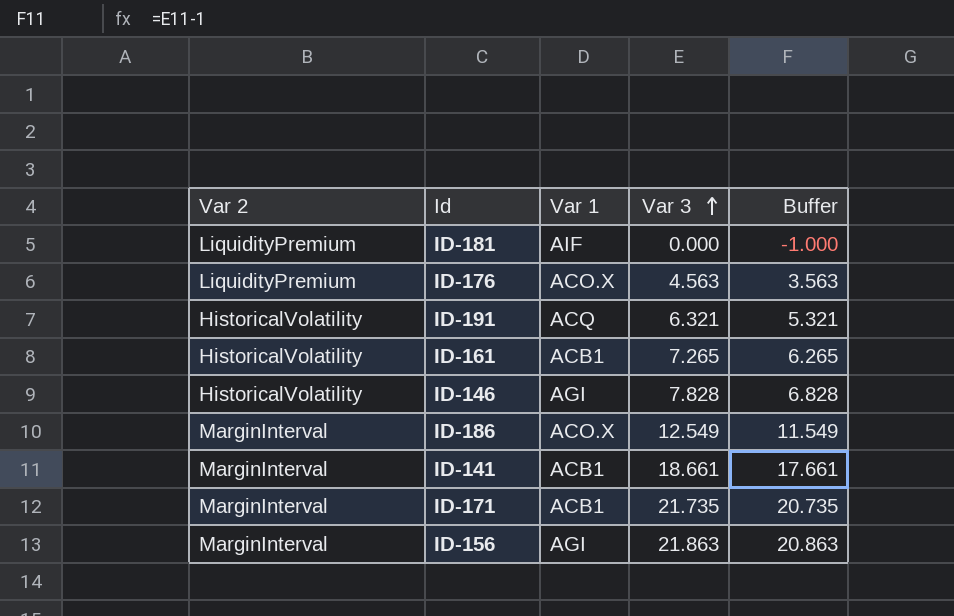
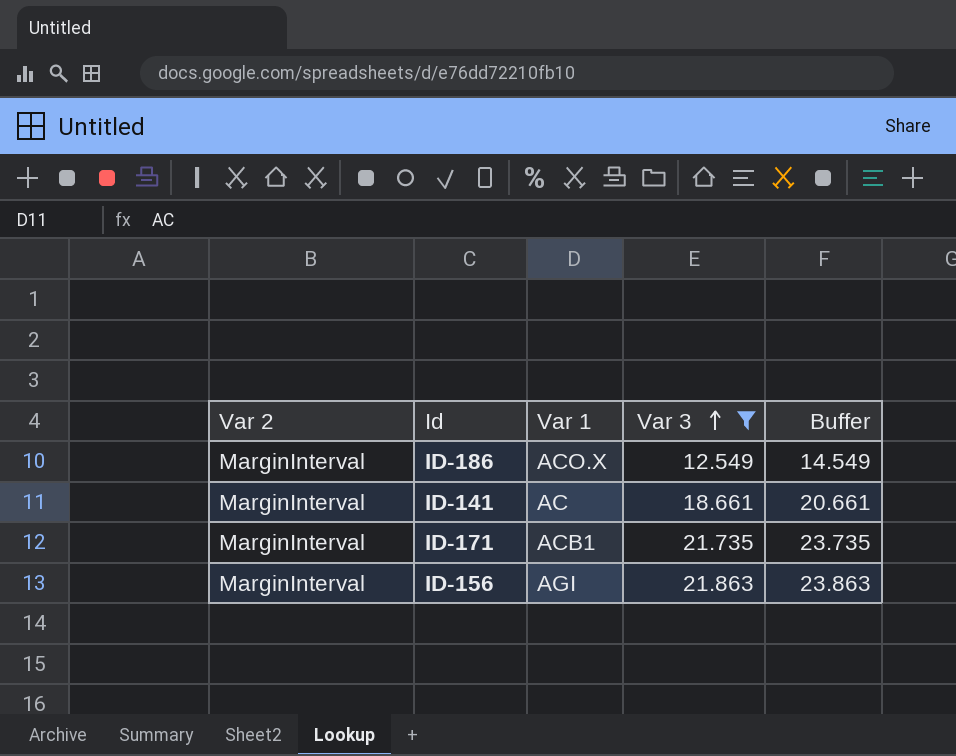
filter: none -> Var 3 >= 12.549
column Buffer | formula: [Var 3] - 1 -> [Var 3] + 2
ID-141 | Var 1: ACB1 -> AC

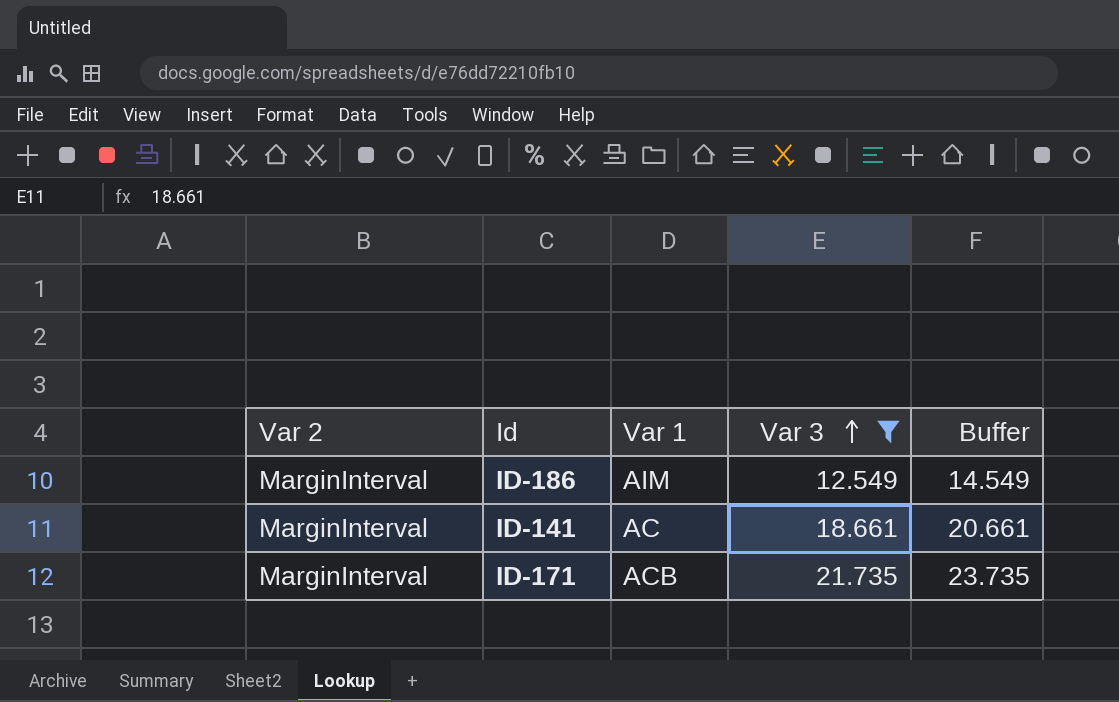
row ID-156: MarginInterval | AGI | 21.863 | 23.863 -> none
ID-186 | Var 1: ACO.X -> AIM
ID-171 | Var 1: ACB1 -> ACB

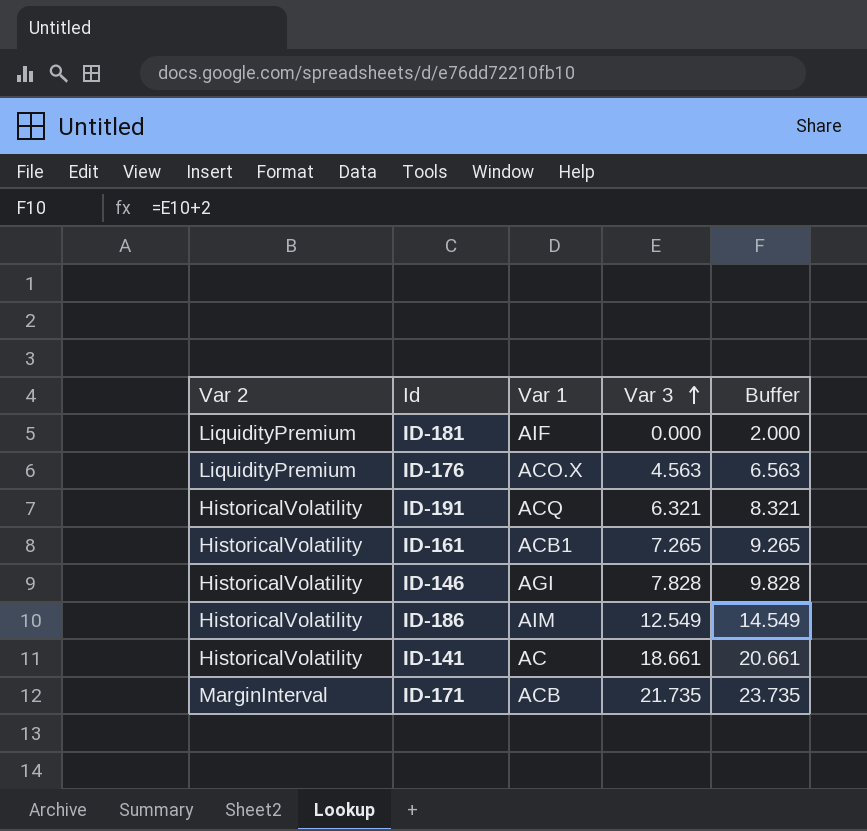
filter: Var 3 >= 12.549 -> none
ID-186 | Var 2: MarginInterval -> HistoricalVolatility
ID-141 | Var 2: MarginInterval -> HistoricalVolatility

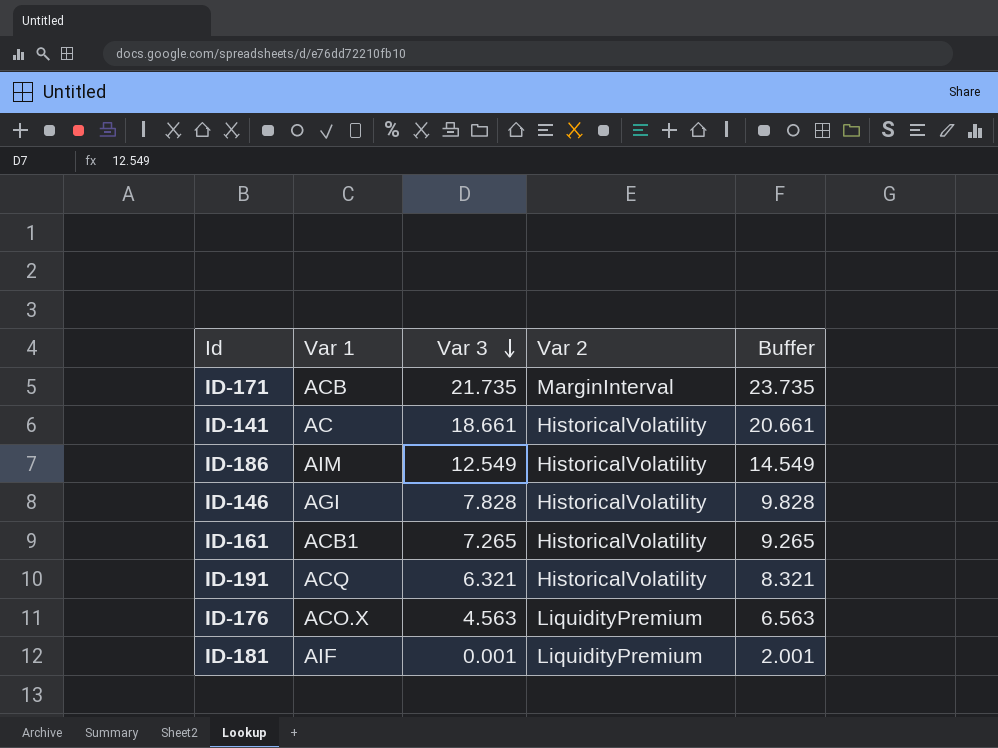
row order: Var 3 ascending -> Var 3 descending
column Var 2 | position: 1 -> 4
ID-181 | Var 3: 0.000 -> 0.001
ID-181 | Buffer: 2.000 -> 2.001

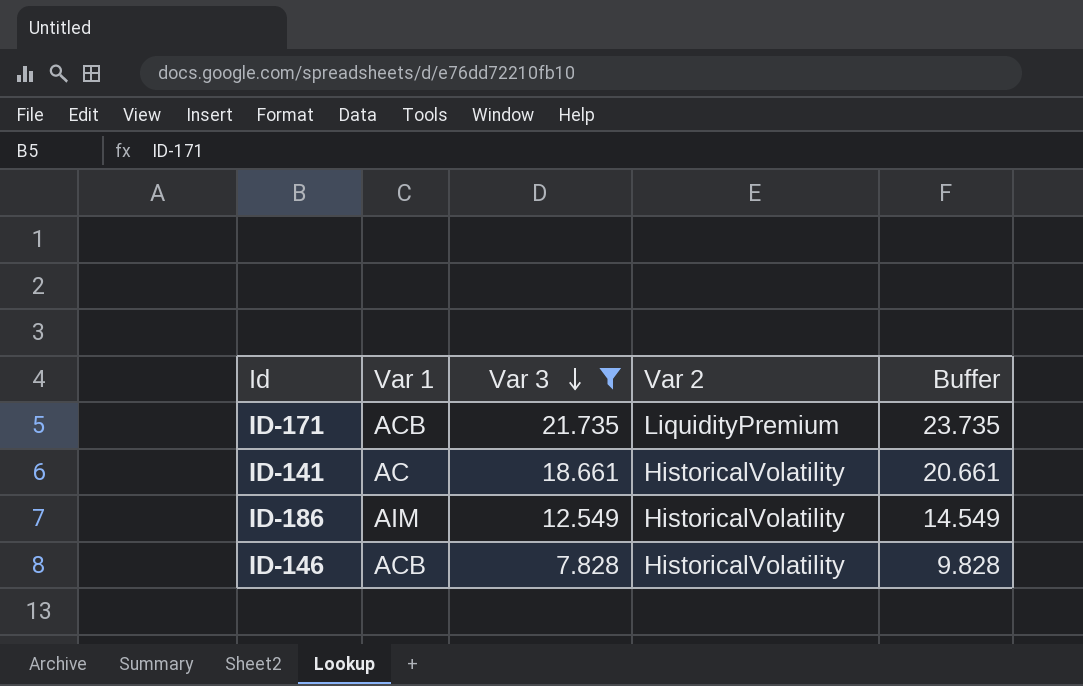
filter: none -> Var 3 >= 7.828
ID-171 | Var 2: MarginInterval -> LiquidityPremium
ID-146 | Var 1: AGI -> ACB

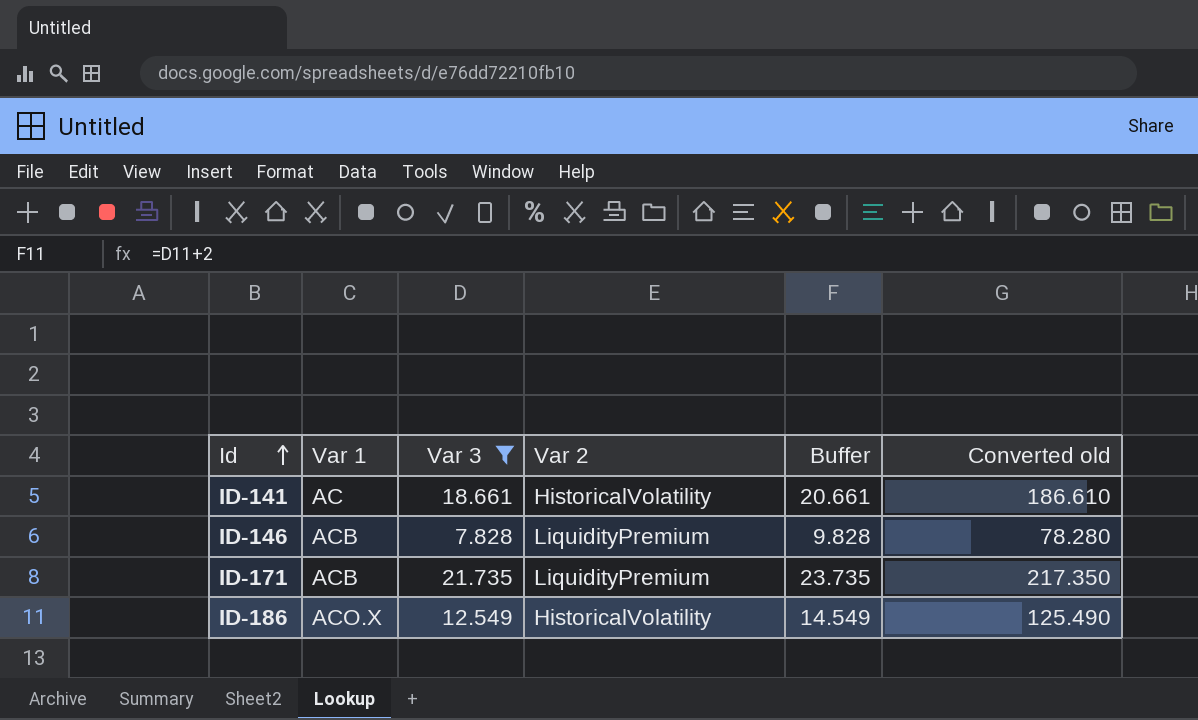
row order: Var 3 descending -> Id ascending
column Converted old | formula: none -> [Var 3] * 10
ID-146 | Var 2: HistoricalVolatility -> LiquidityPremium
ID-186 | Var 1: AIM -> ACO.X

